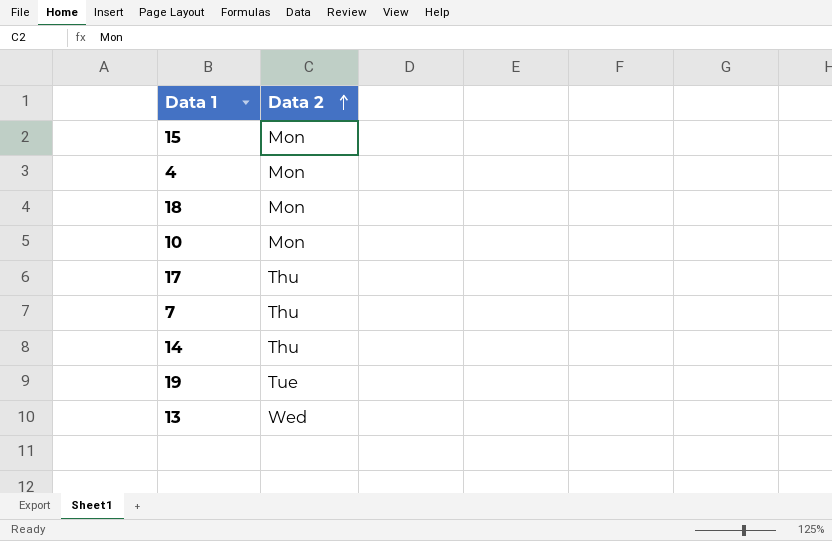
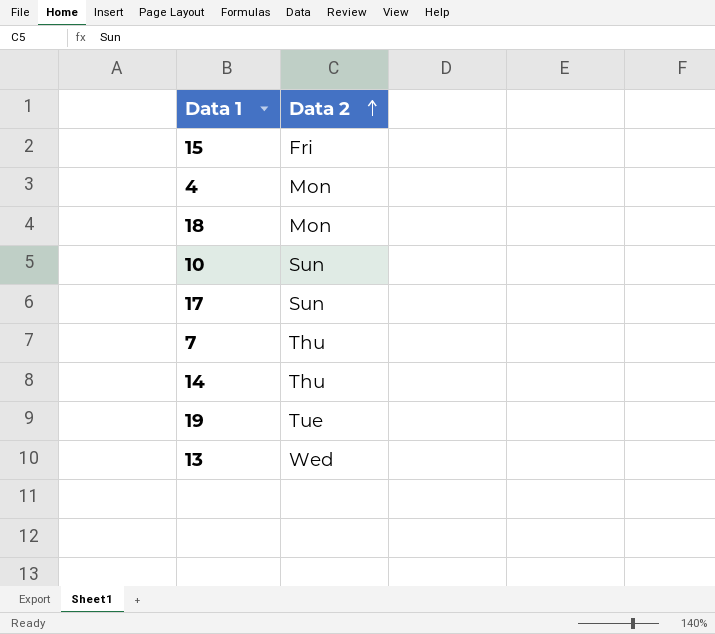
15 | Data 2: Mon -> Fri
10 | Data 2: Mon -> Sun
17 | Data 2: Thu -> Sun

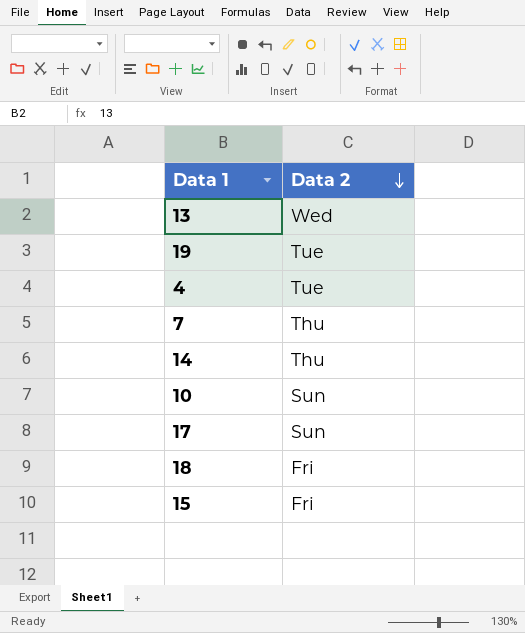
row order: Data 2 ascending -> Data 2 descending
4 | Data 2: Mon -> Tue
18 | Data 2: Mon -> Fri

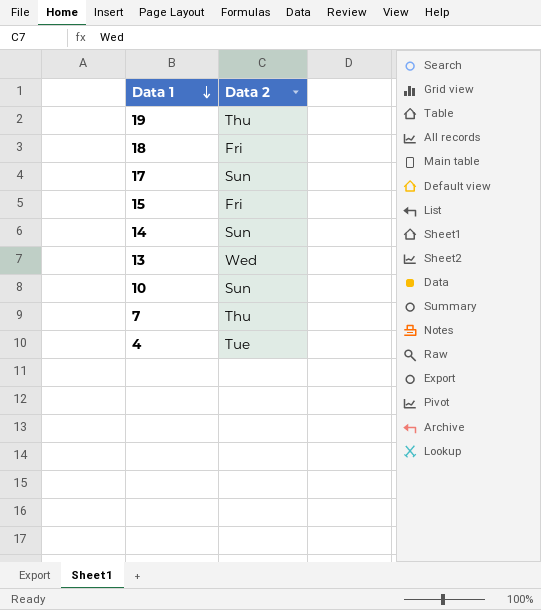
row order: Data 2 descending -> Data 1 descending
19 | Data 2: Tue -> Thu
14 | Data 2: Thu -> Sun

